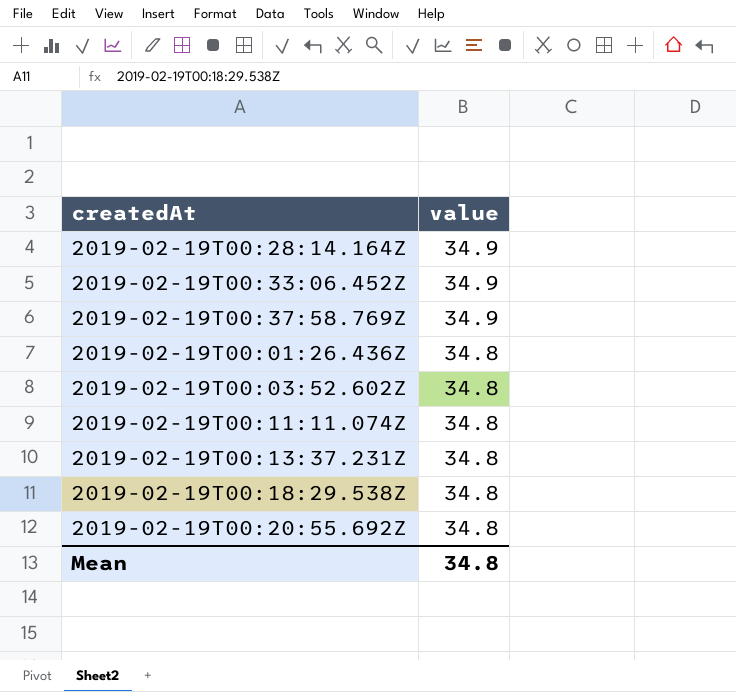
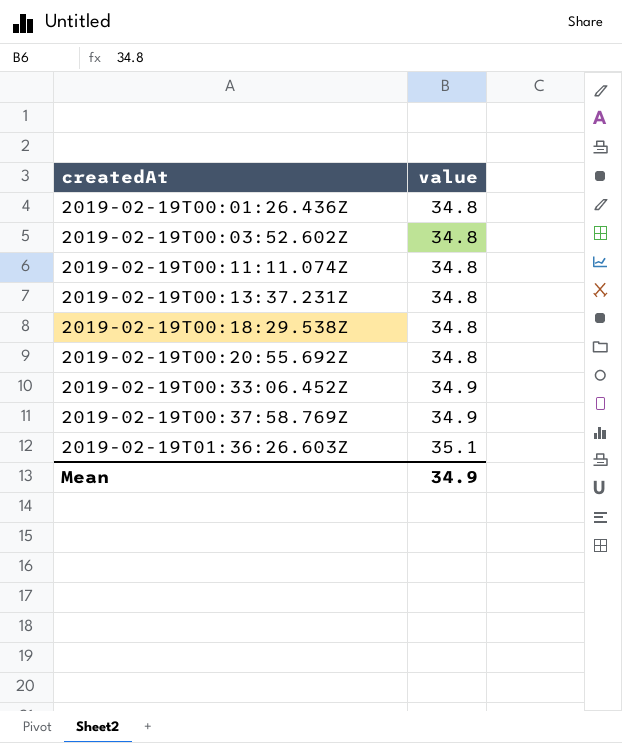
row order: value descending -> createdAt ascending
row 2019-02-19T00:28:14.164Z: 34.9 -> none
row 2019-02-19T01:36:26.603Z: none -> 35.1
Mean | value: 34.8 -> 34.9

